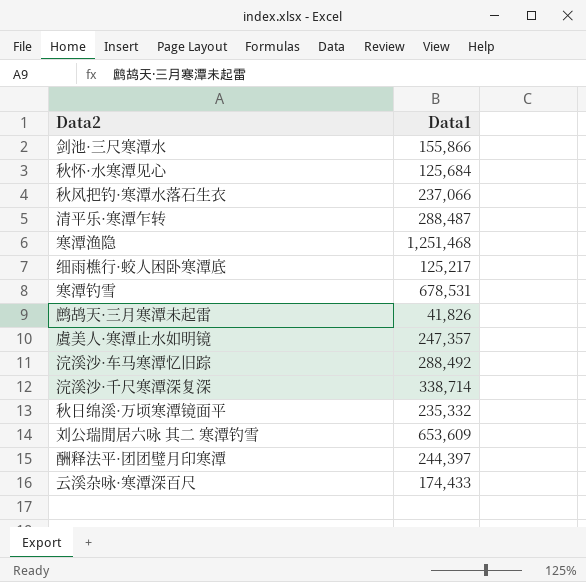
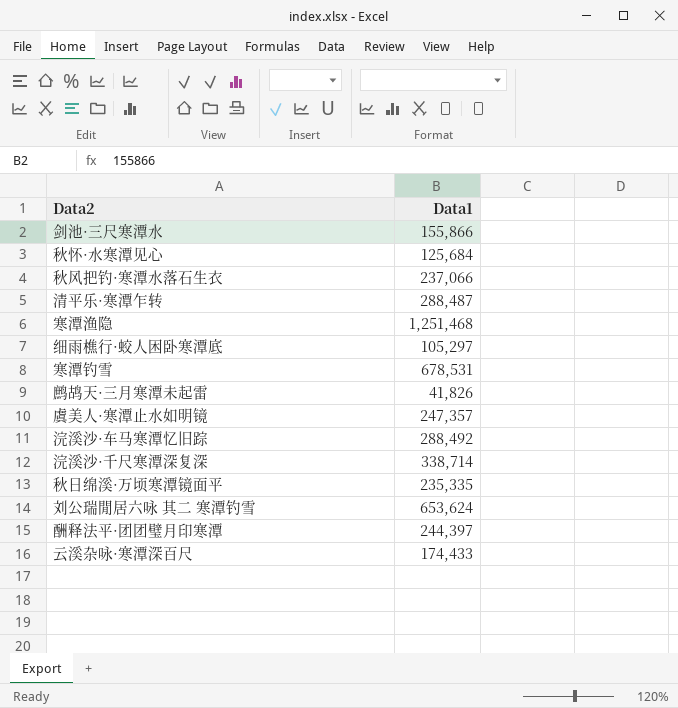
细雨樵行·蛟人困卧寒潭底 | Data1: 125,217 -> 105,297
秋日绵溪·万顷寒潭镜面平 | Data1: 235,332 -> 235,335
刘公瑞閒居六咏 其二 寒潭钓雪 | Data1: 653,609 -> 653,624

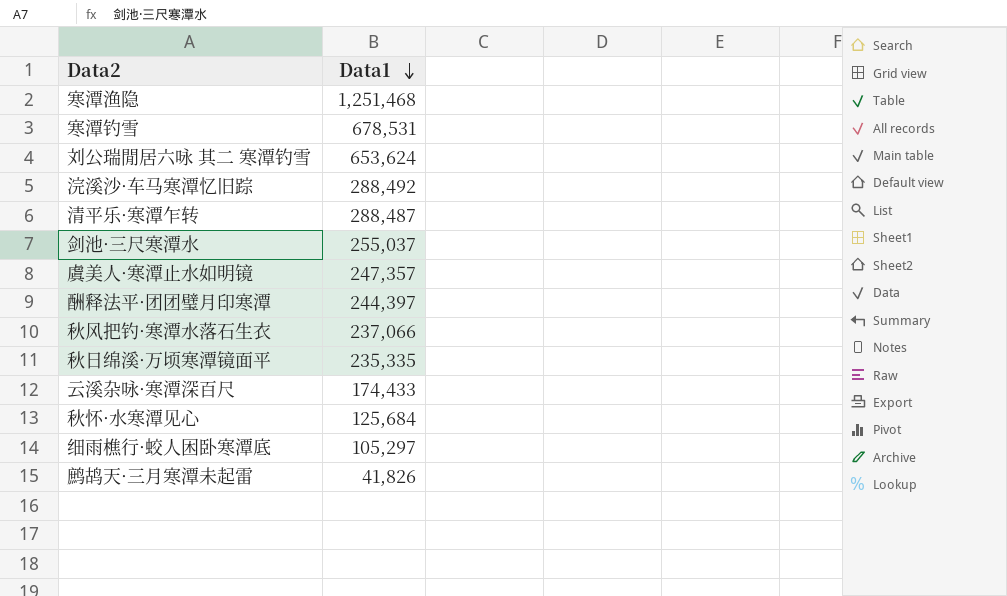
row order: none -> Data1 descending
row 浣溪沙·千尺寒潭深复深: 338,714 -> none
剑池·三尺寒潭水 | Data1: 155,866 -> 255,037

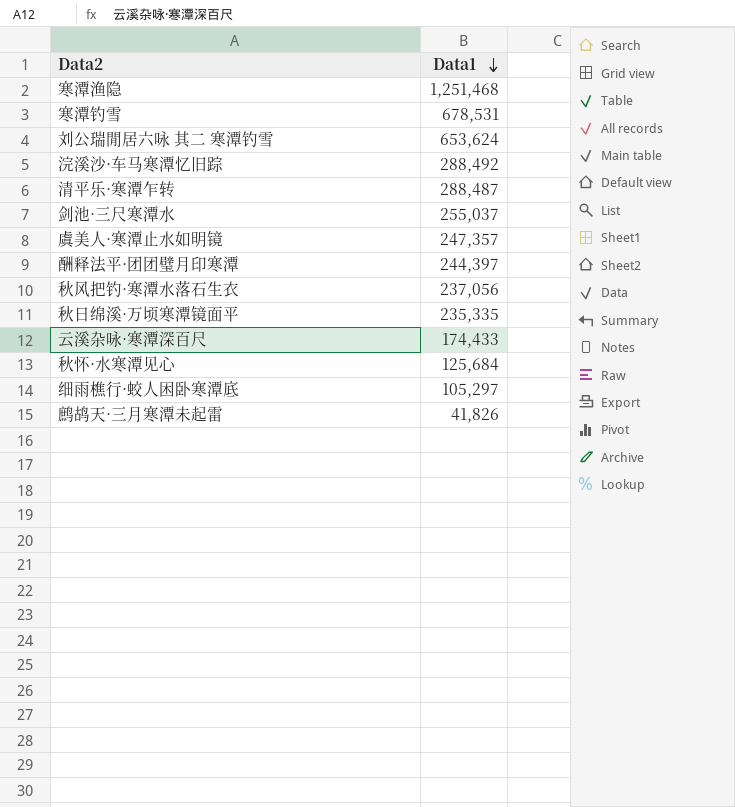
秋风把钓·寒潭水落石生衣 | Data1: 237,066 -> 237,056

